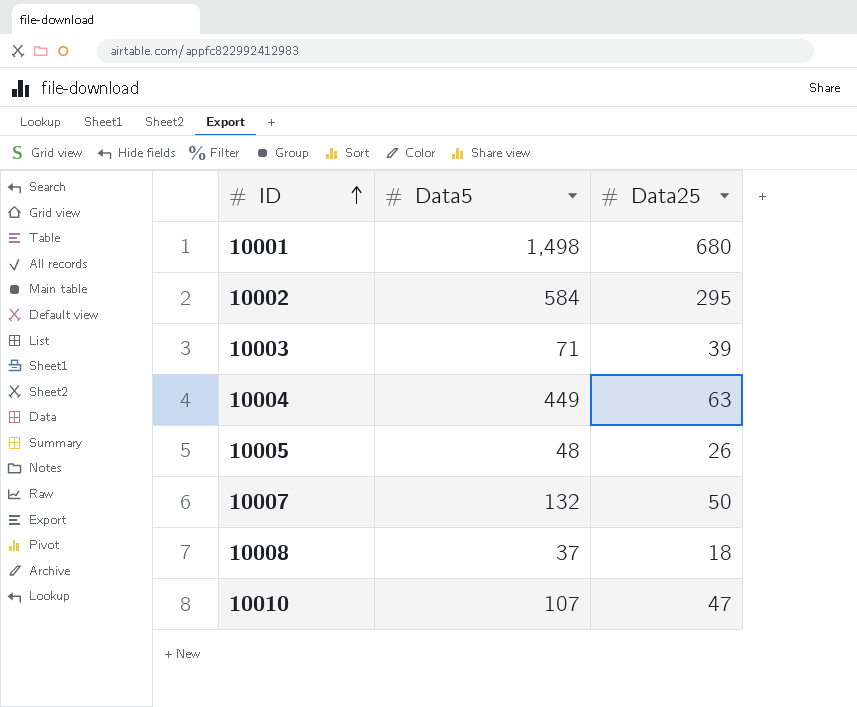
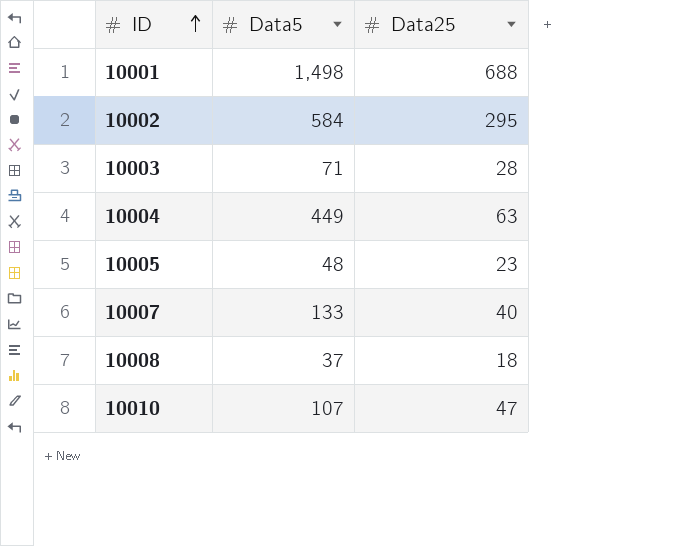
10001 | Data25: 680 -> 688
10003 | Data25: 39 -> 28
10005 | Data25: 26 -> 23
10007 | Data5: 132 -> 133
10007 | Data25: 50 -> 40

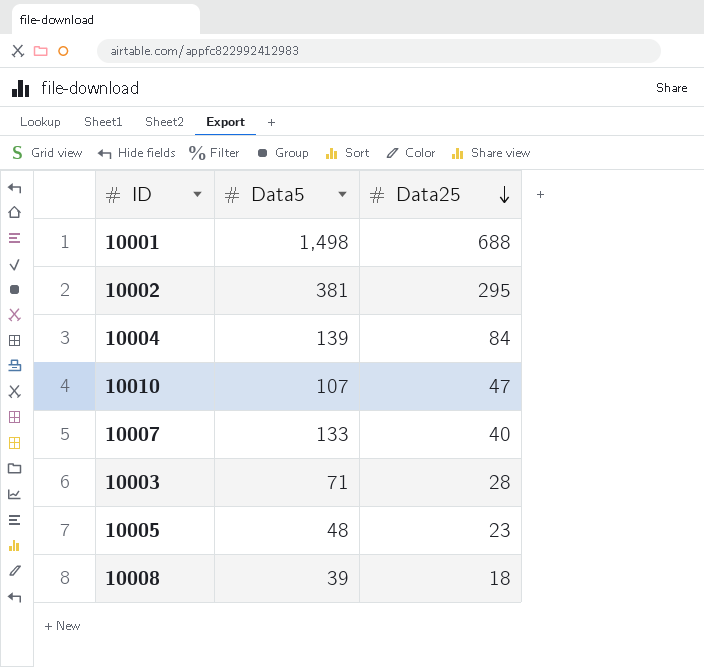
row order: ID ascending -> Data25 descending
10002 | Data5: 584 -> 381
10004 | Data5: 449 -> 139
10004 | Data25: 63 -> 84
10008 | Data5: 37 -> 39

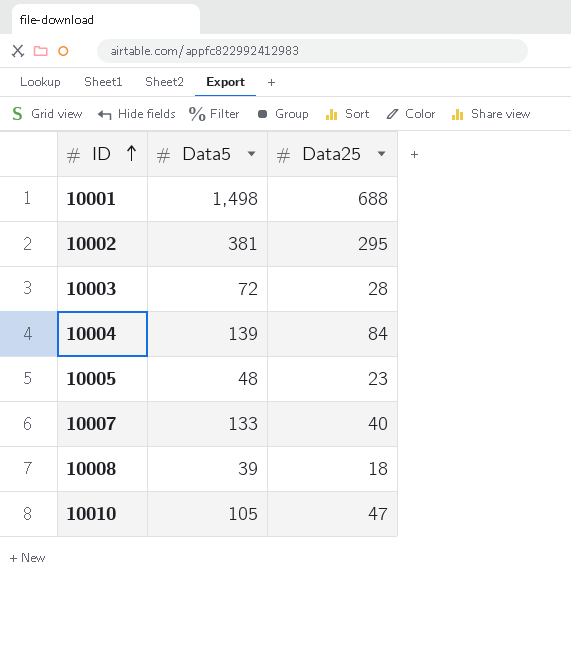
row order: Data25 descending -> ID ascending
10003 | Data5: 71 -> 72
10010 | Data5: 107 -> 105

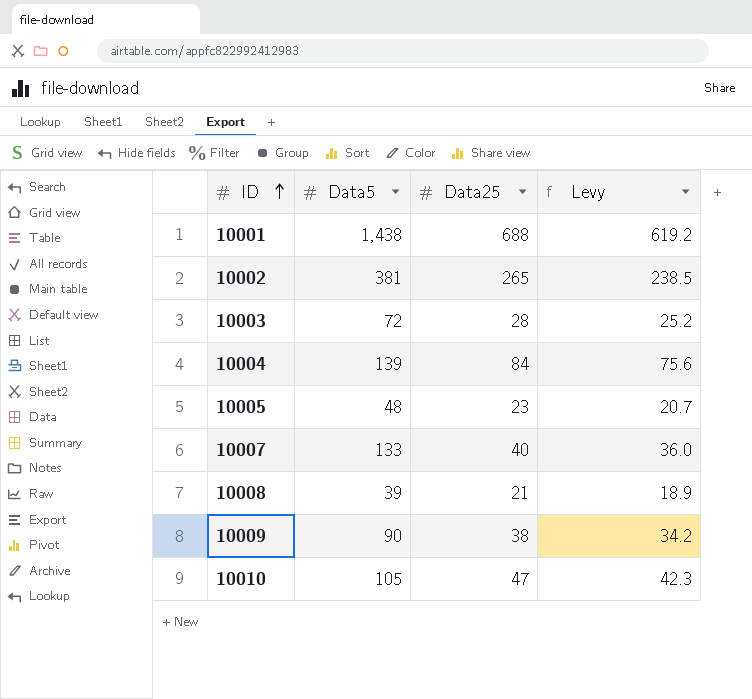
column Levy | formula: none -> [Data25] * 0.9
10001 | Data5: 1,498 -> 1,438
10002 | Data25: 295 -> 265
10008 | Data25: 18 -> 21
row 10009: none -> 90 | 38 | 34.2

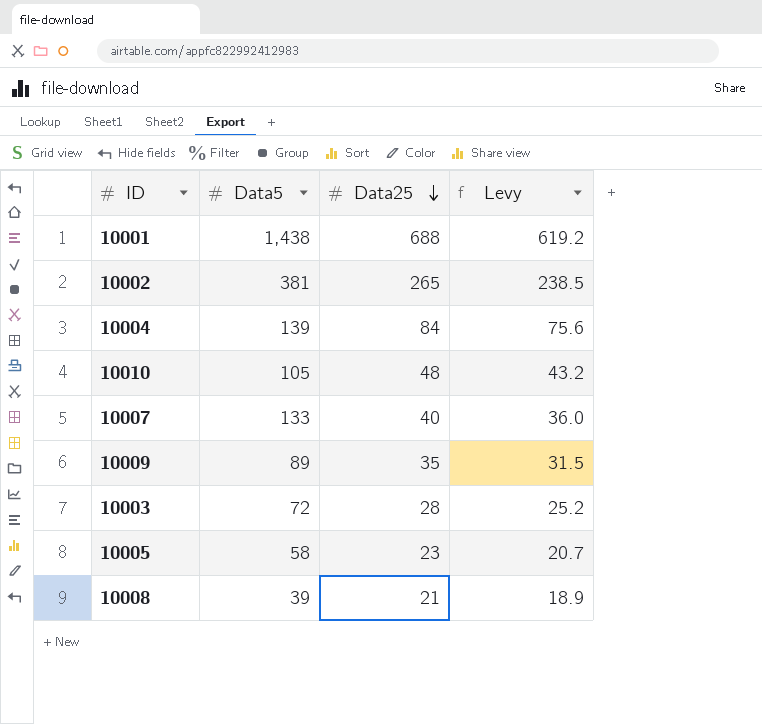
row order: ID ascending -> Data25 descending
10010 | Data25: 47 -> 48
10010 | Levy: 42.3 -> 43.2
10009 | Data5: 90 -> 89
10009 | Data25: 38 -> 35
10009 | Levy: 34.2 -> 31.5
10005 | Data5: 48 -> 58

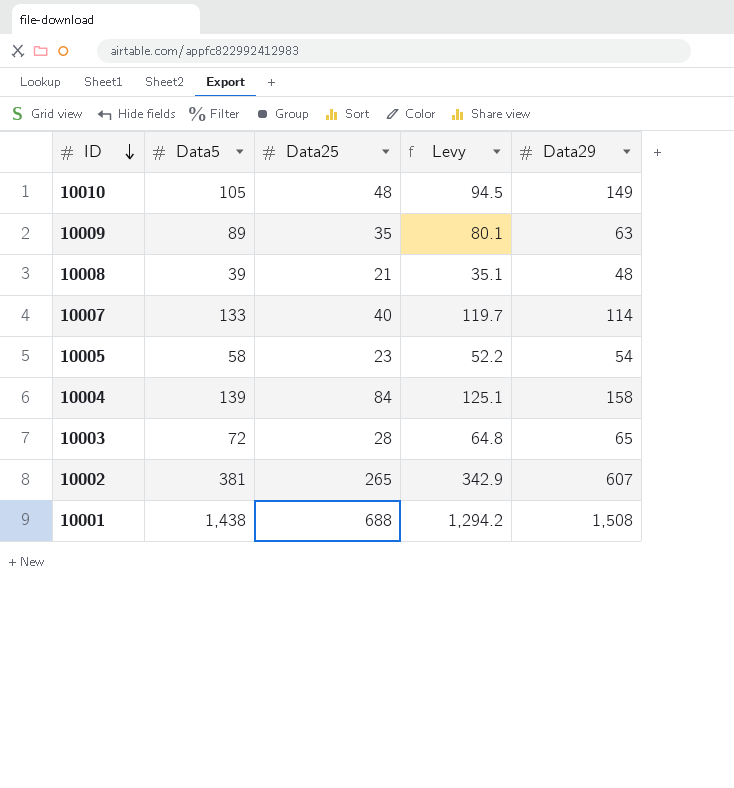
row order: Data25 descending -> ID descending
column Levy | formula: [Data25] * 0.9 -> [Data5] * 0.9
column Data29 | position: none -> 5

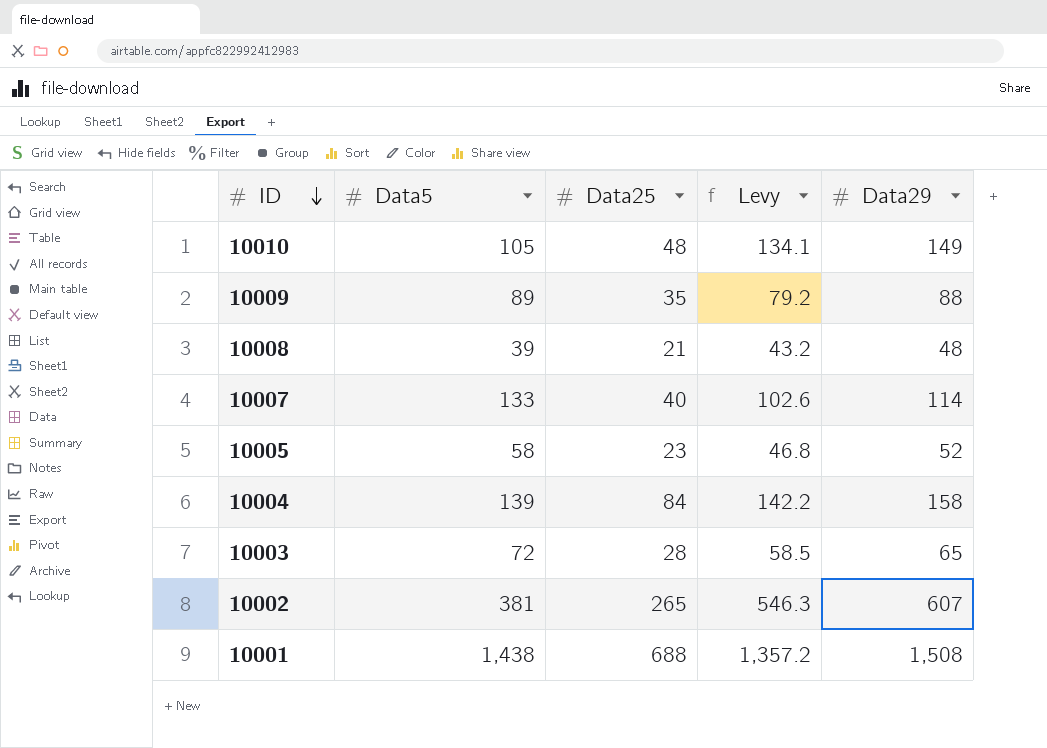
column Levy | formula: [Data5] * 0.9 -> [Data29] * 0.9
10009 | Data29: 63 -> 88
10005 | Data29: 54 -> 52

